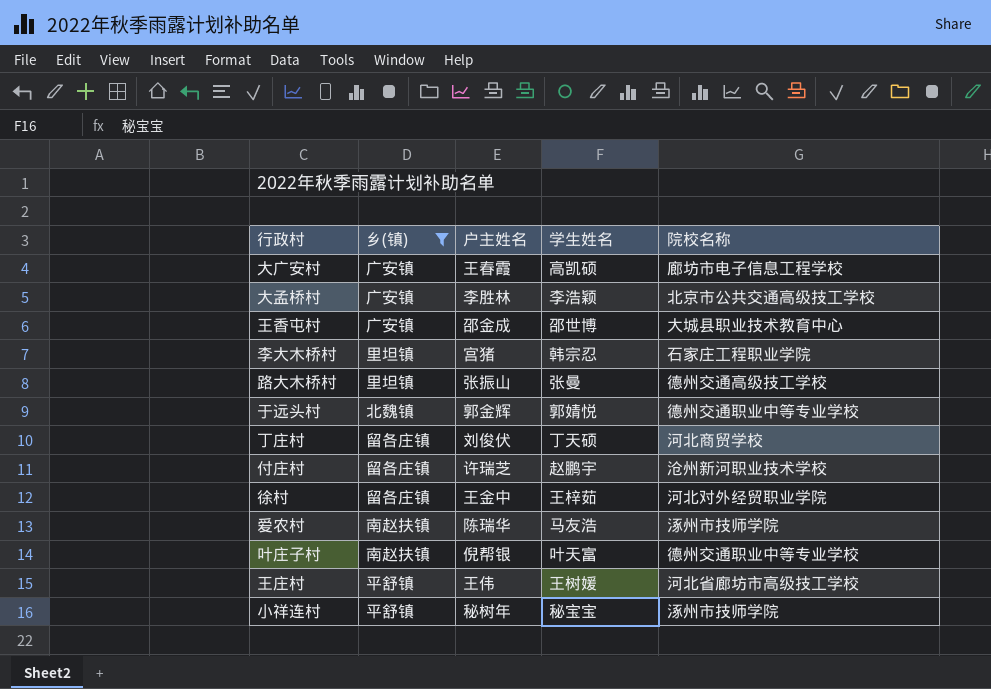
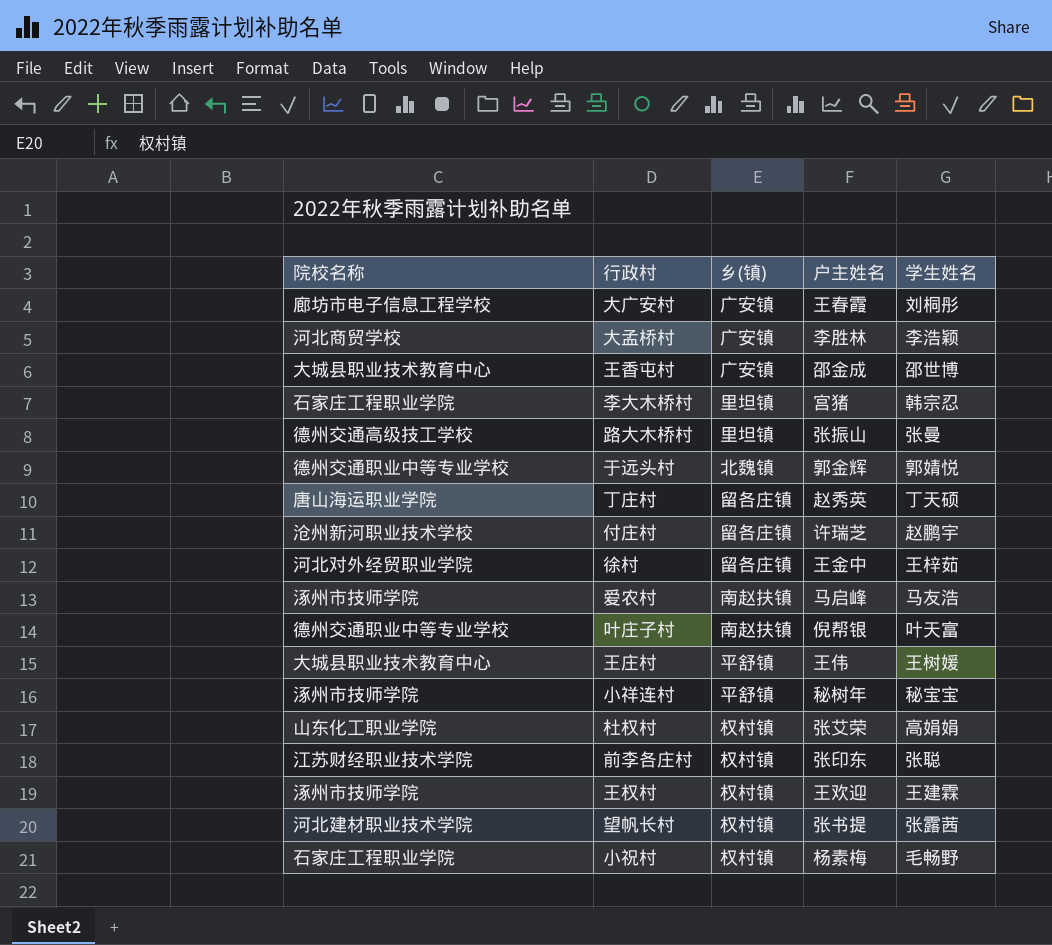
filter: 乡(镇) != 权村镇 -> none
column 院校名称 | position: 5 -> 1
大广安村 | 学生姓名: 高凯硕 -> 刘桐彤
大孟桥村 | 院校名称: 北京市公共交通高级技工学校 -> 河北商贸学校
丁庄村 | 院校名称: 河北商贸学校 -> 唐山海运职业学院
丁庄村 | 户主姓名: 刘俊伏 -> 赵秀英
爱农村 | 户主姓名: 陈瑞华 -> 马启峰
王庄村 | 院校名称: 河北省廊坊市高级技工学校 -> 大城县职业技术教育中心

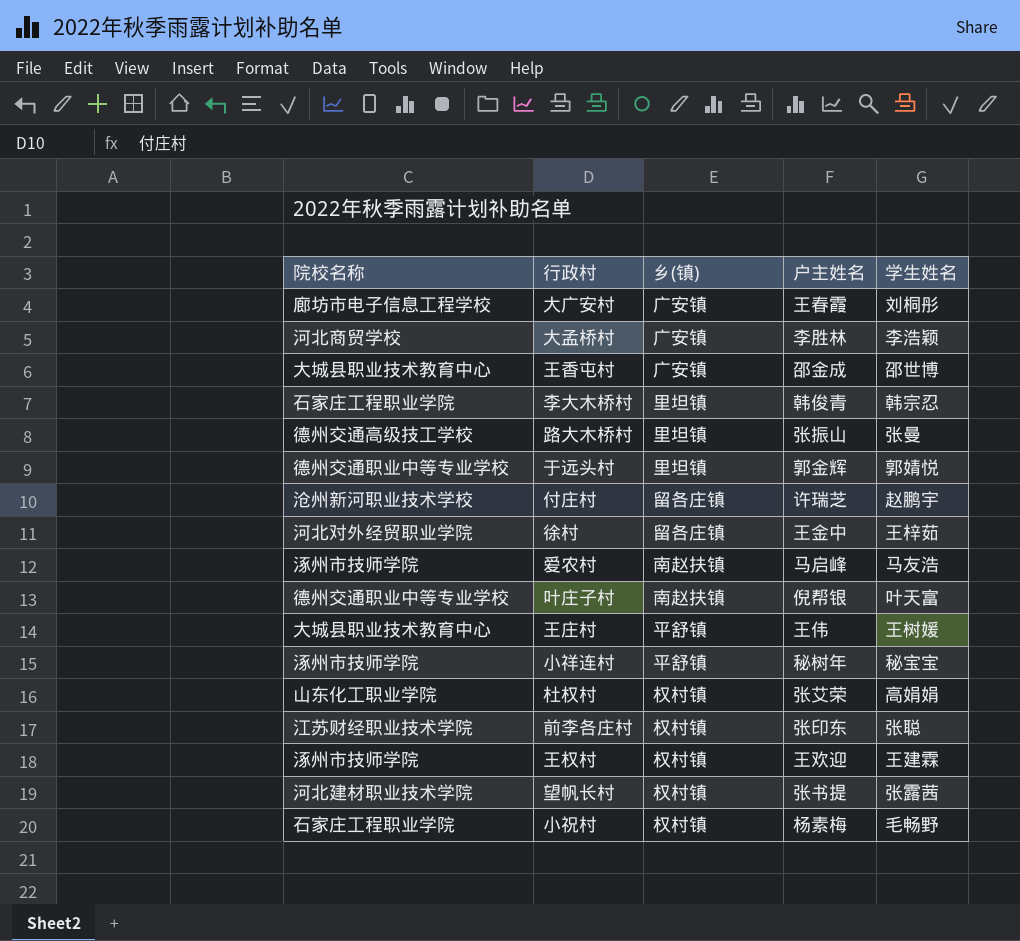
row 丁庄村: 唐山海运职业学院 | 留各庄镇 | 赵秀英 | 丁天硕 -> none
李大木桥村 | 户主姓名: 宫猪 -> 韩俊青
于远头村 | 乡(镇): 北魏镇 -> 里坦镇

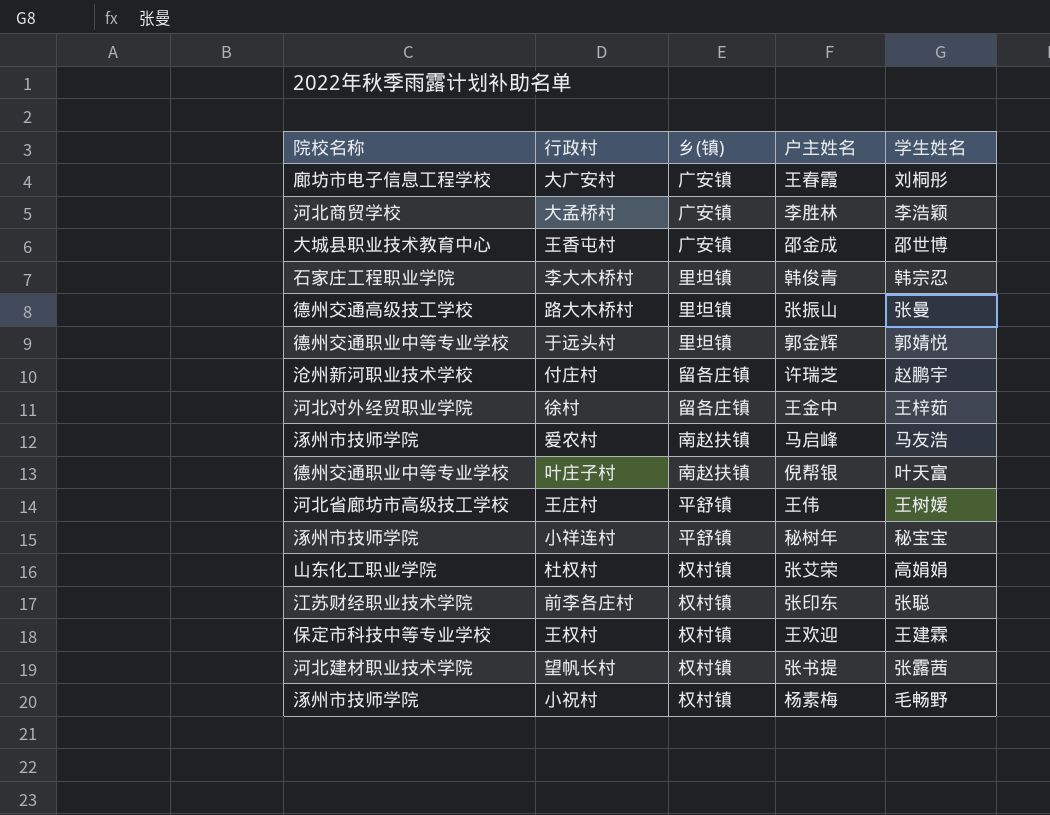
王庄村 | 院校名称: 大城县职业技术教育中心 -> 河北省廊坊市高级技工学校
王权村 | 院校名称: 涿州市技师学院 -> 保定市科技中等专业学校
小祝村 | 院校名称: 石家庄工程职业学院 -> 涿州市技师学院

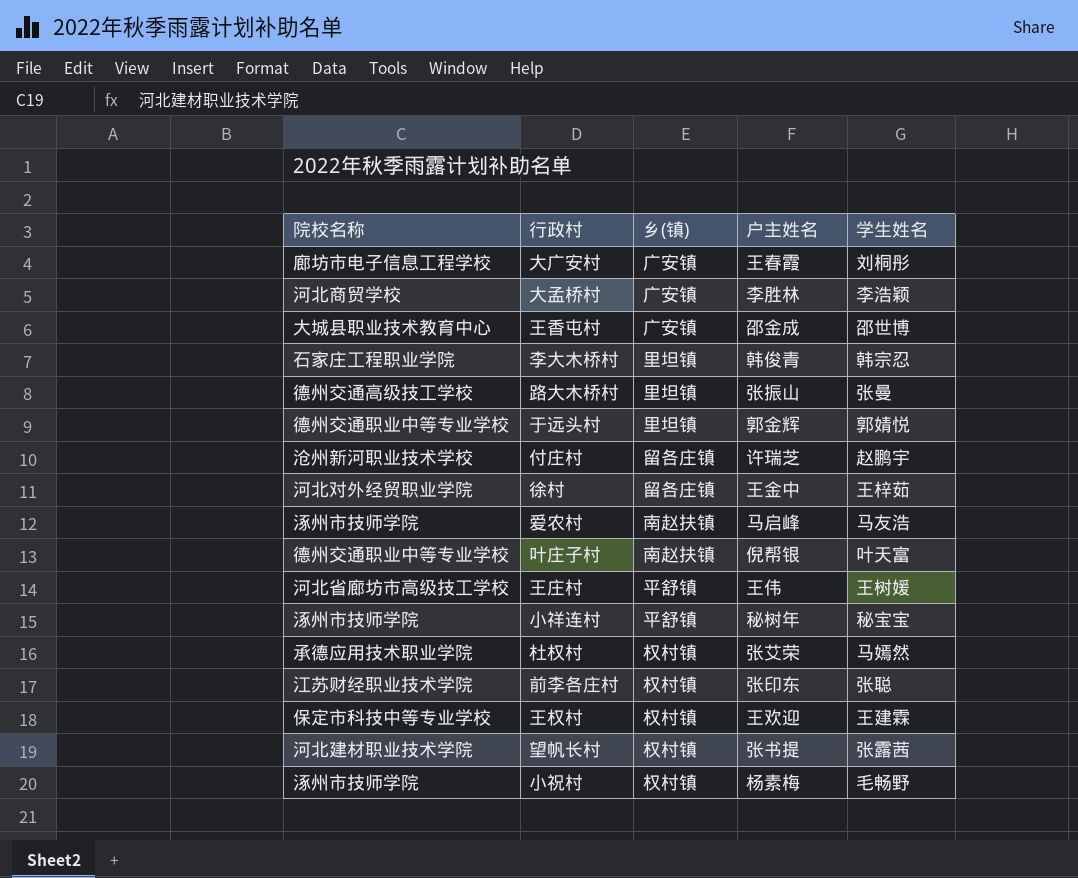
杜权村 | 院校名称: 山东化工职业学院 -> 承德应用技术职业学院
杜权村 | 学生姓名: 高娟娟 -> 马嫣然

